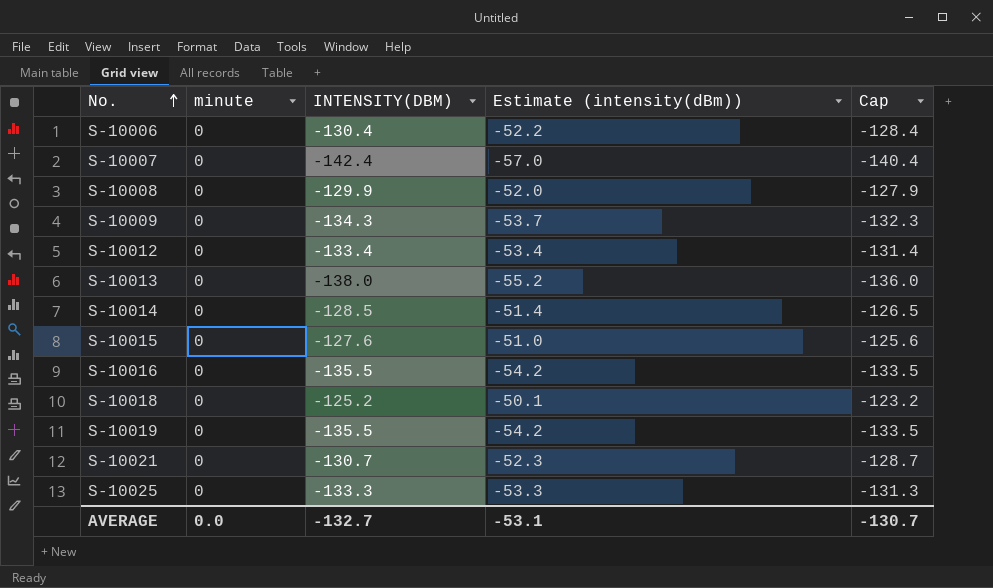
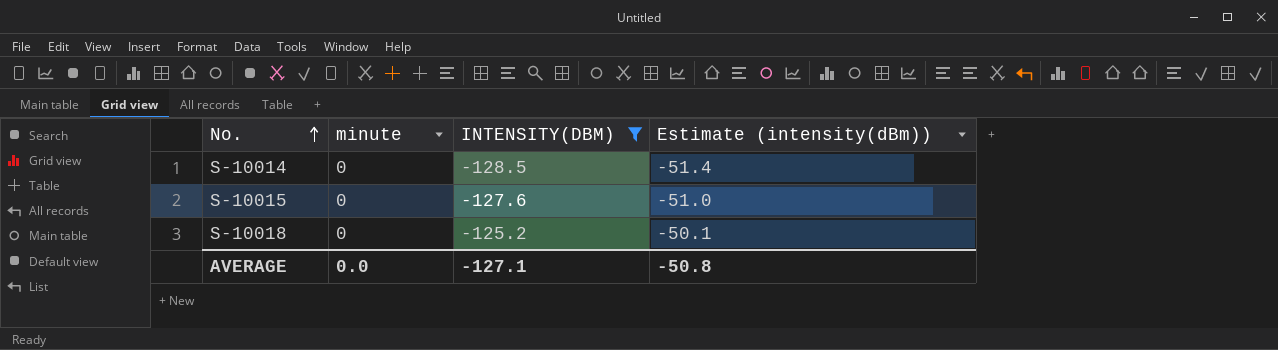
filter: none -> INTENSITY(DBM) >= -128.5
column Cap | formula: [INTENSITY(DBM)] + 2 -> none
AVERAGE | INTENSITY(DBM): -132.7 -> -127.1
AVERAGE | Estimate (intensity(dBm)): -53.1 -> -50.8

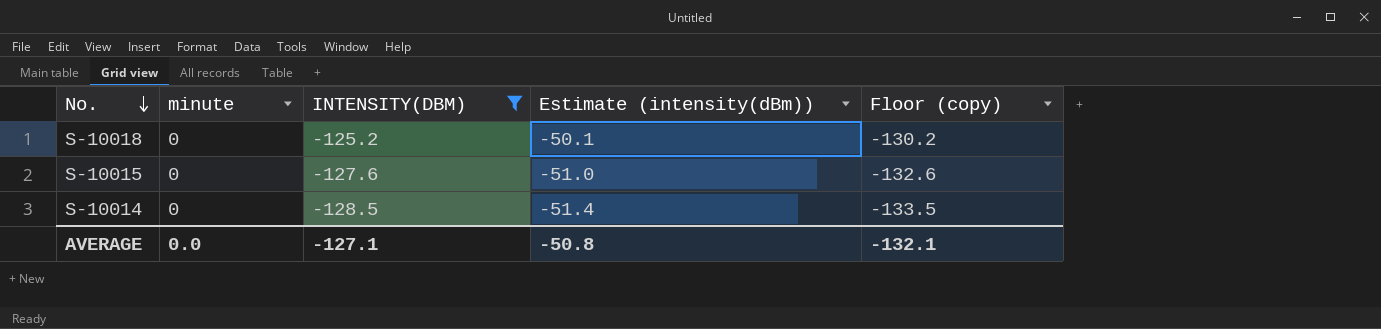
row order: No. ascending -> No. descending
column Floor (copy) | formula: none -> [INTENSITY(DBM)] - 5

